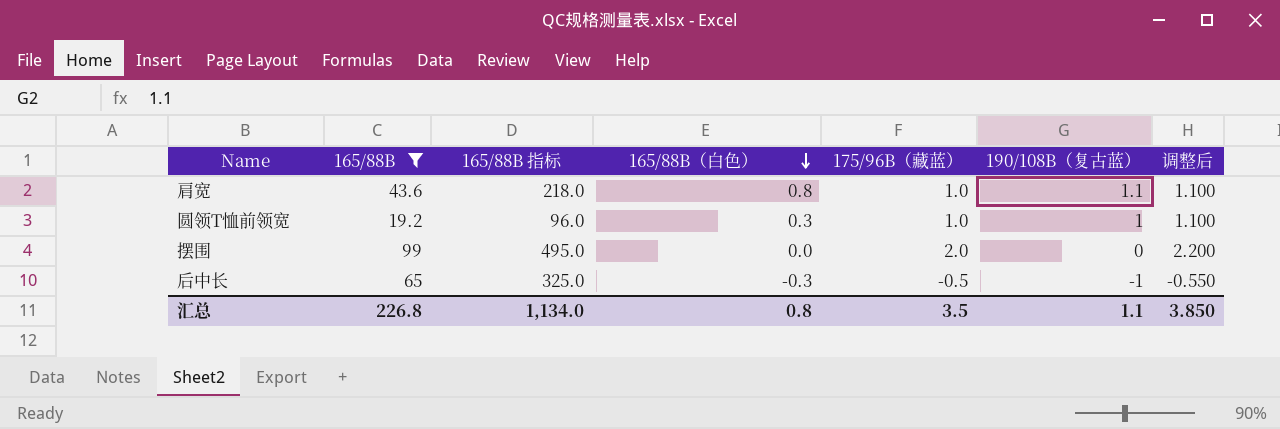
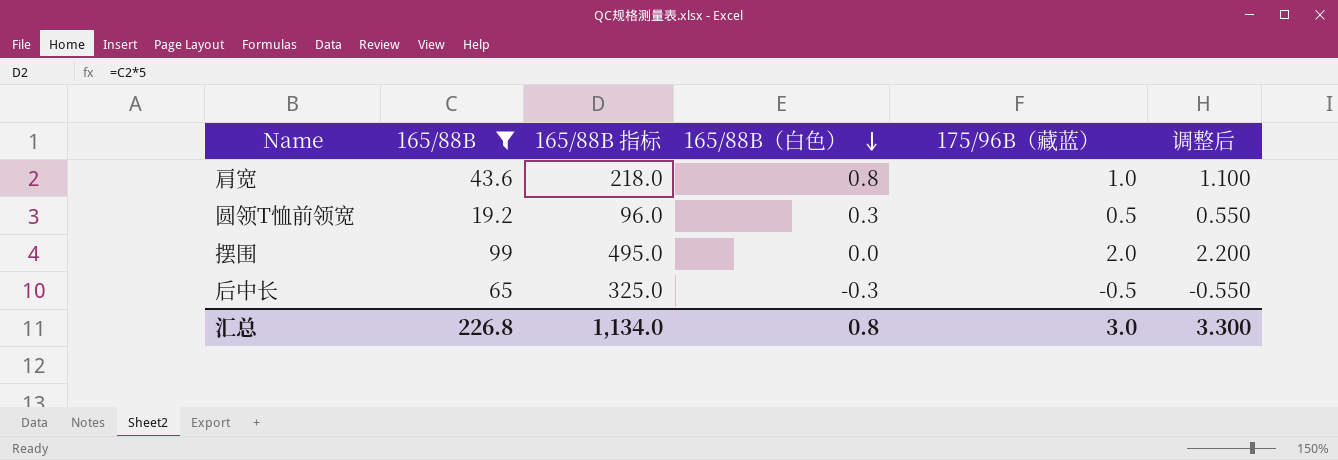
column 190/108B（复古蓝） | position: 6 -> none
圆领T恤前领宽 | 175/96B（藏蓝）: 1.0 -> 0.5
圆领T恤前领宽 | 调整后: 1.100 -> 0.550
汇总 | 175/96B（藏蓝）: 3.5 -> 3.0
汇总 | 调整后: 3.850 -> 3.300

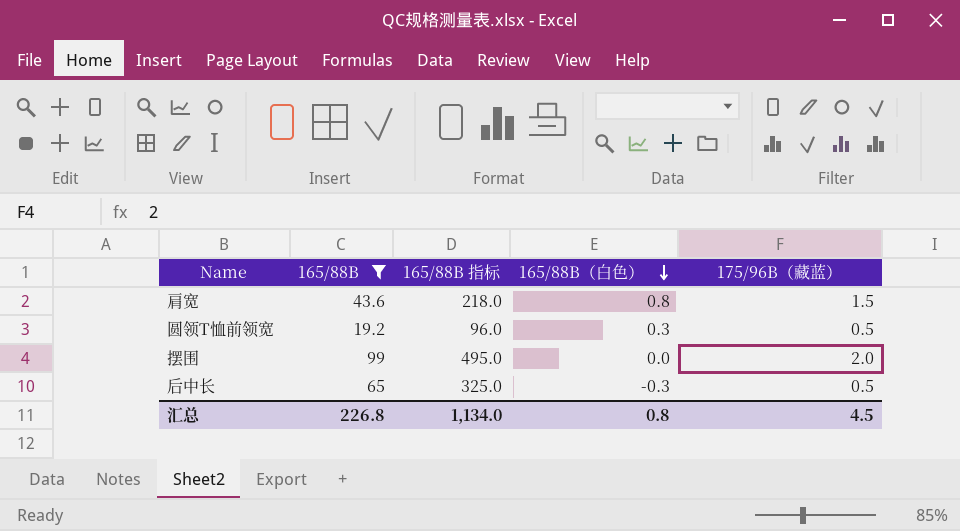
column 调整后 | formula: [175/96B（藏蓝）] * 1.1 -> none
肩宽 | 175/96B（藏蓝）: 1.0 -> 1.5
后中长 | 175/96B（藏蓝）: -0.5 -> 0.5
汇总 | 175/96B（藏蓝）: 3.0 -> 4.5

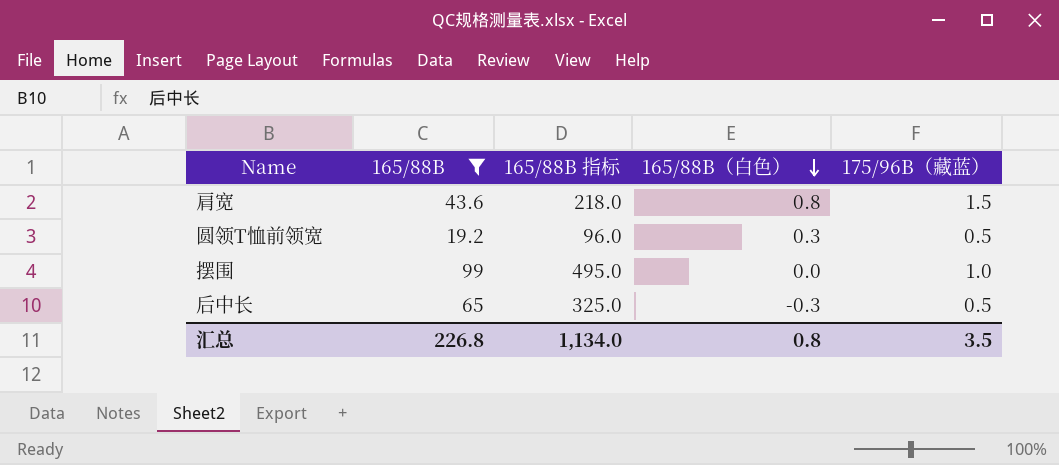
摆围 | 175/96B（藏蓝）: 2.0 -> 1.0
汇总 | 175/96B（藏蓝）: 4.5 -> 3.5

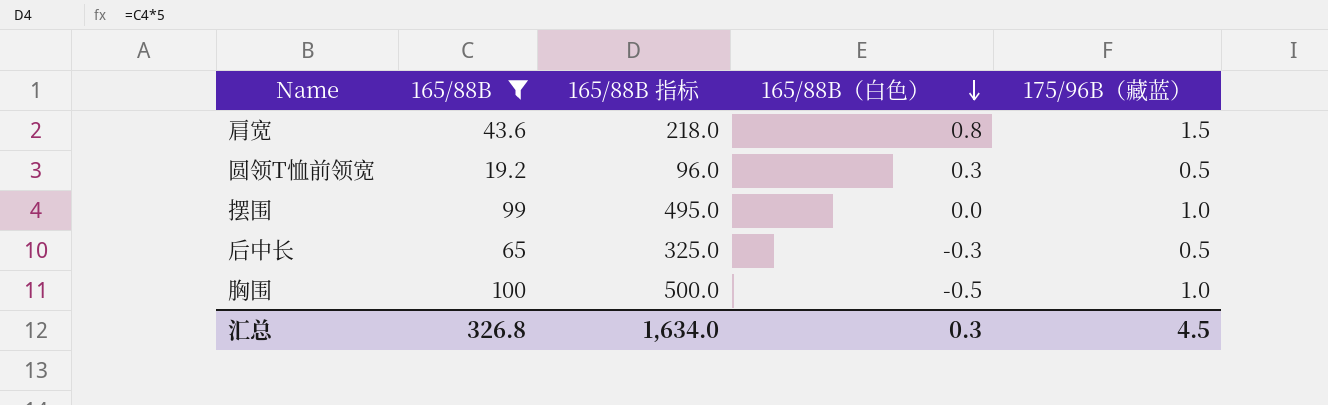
row 胸围: none -> 100 | 500.0 | -0.5 | 1.0
汇总 | 165/88B: 226.8 -> 326.8
汇总 | 165/88B 指标: 1,134.0 -> 1,634.0
汇总 | 165/88B（白色）: 0.8 -> 0.3
汇总 | 175/96B（藏蓝）: 3.5 -> 4.5

